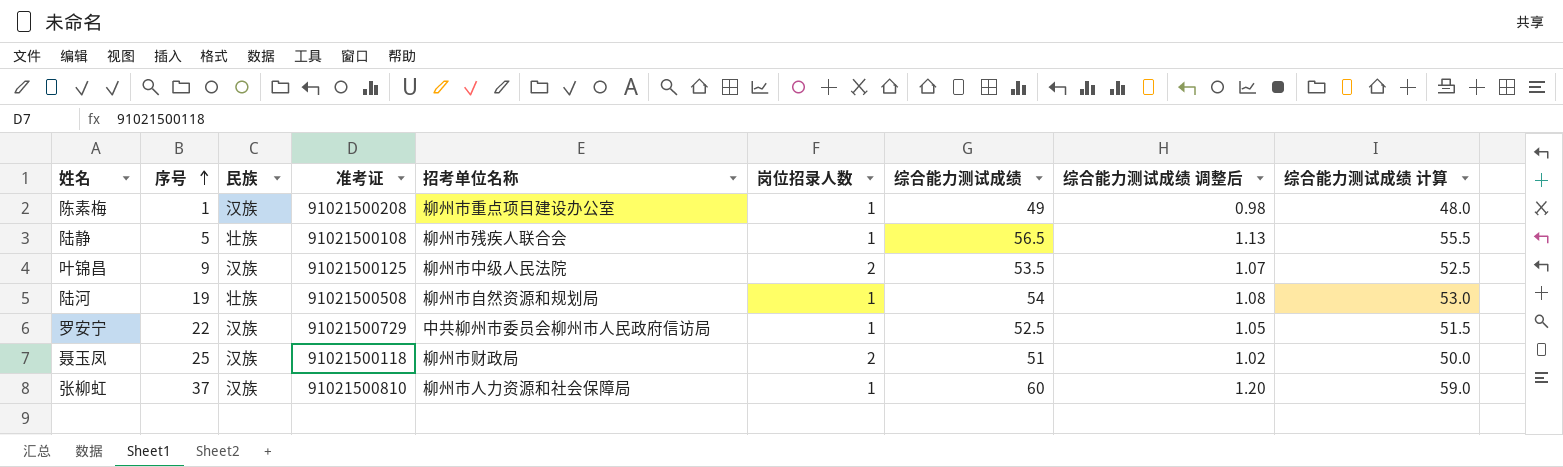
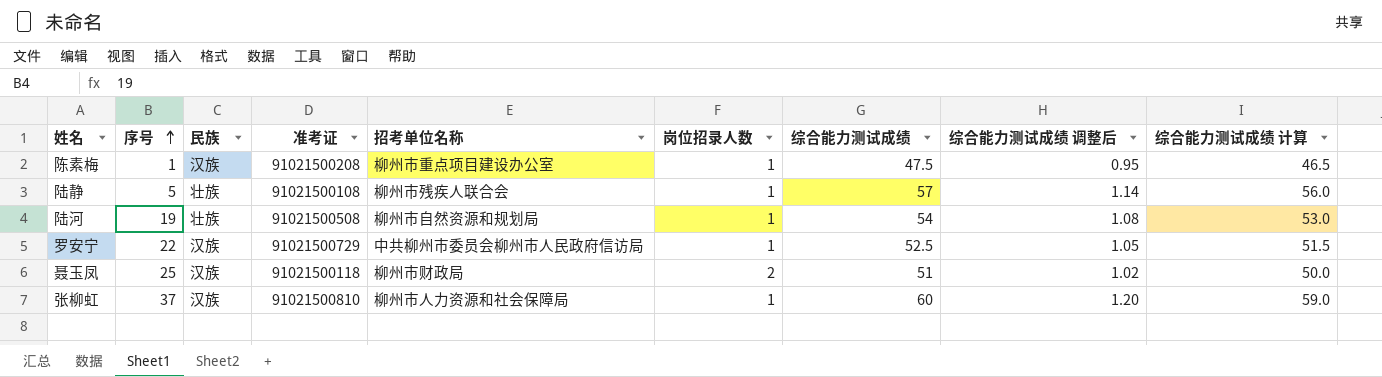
row 叶锦昌: 9 | 汉族 | 91021500125 | 柳州市中级人民法院 | 2 | 53.5 | 1.07 | 52.5 -> none
陈素梅 | 综合能力测试成绩: 49 -> 47.5
陈素梅 | 综合能力测试成绩 调整后: 0.98 -> 0.95
陈素梅 | 综合能力测试成绩 计算: 48.0 -> 46.5
陆静 | 综合能力测试成绩: 56.5 -> 57
陆静 | 综合能力测试成绩 调整后: 1.13 -> 1.14
陆静 | 综合能力测试成绩 计算: 55.5 -> 56.0

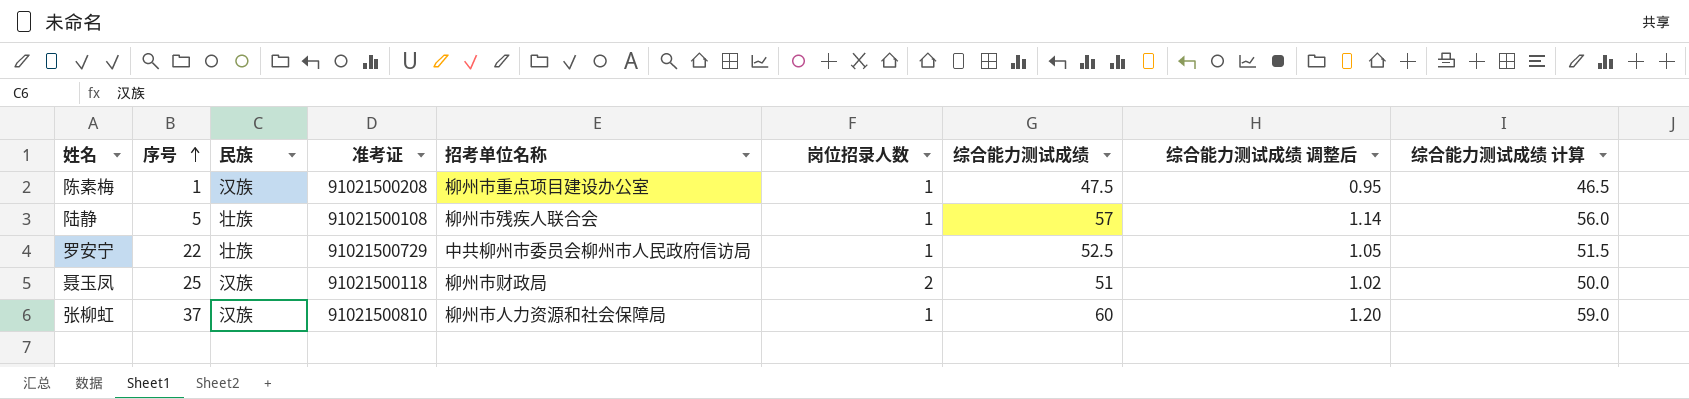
row 陆河: 19 | 壮族 | 91021500508 | 柳州市自然资源和规划局 | 1 | 54 | 1.08 | 53.0 -> none
罗安宁 | 民族: 汉族 -> 壮族

